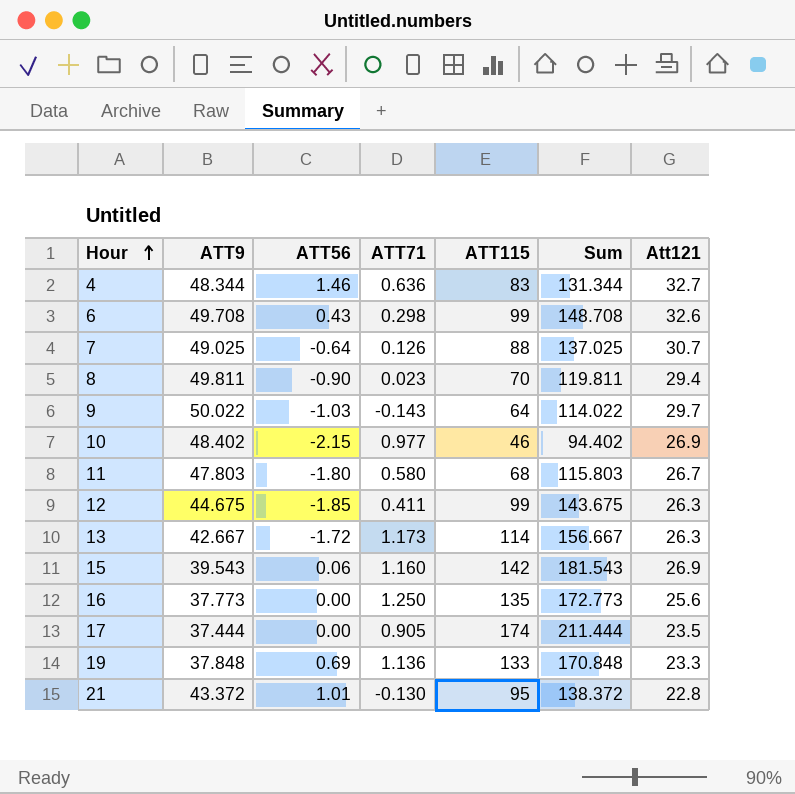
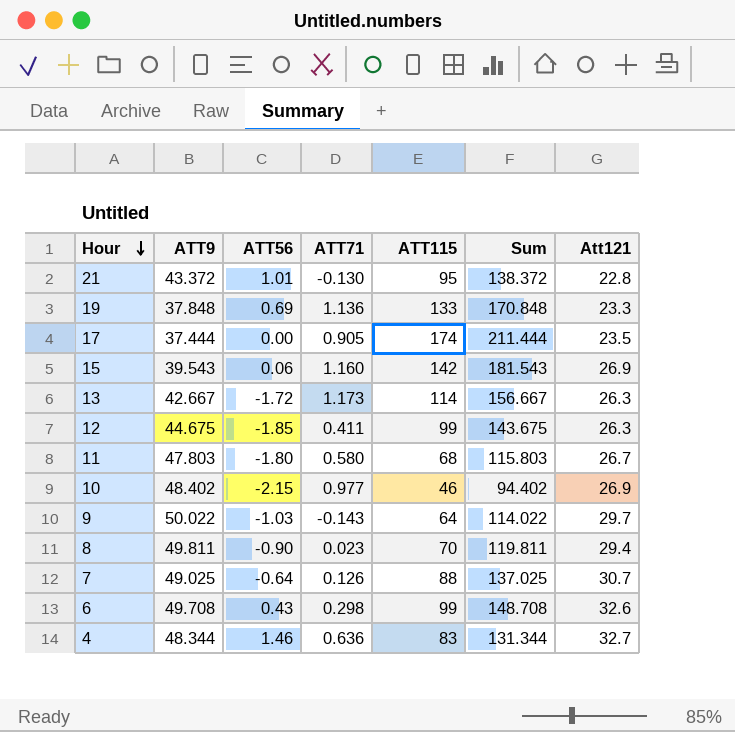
row order: Hour ascending -> Hour descending
row 16: 37.773 | 0.00 | 1.250 | 135 | 172.773 | 25.6 -> none

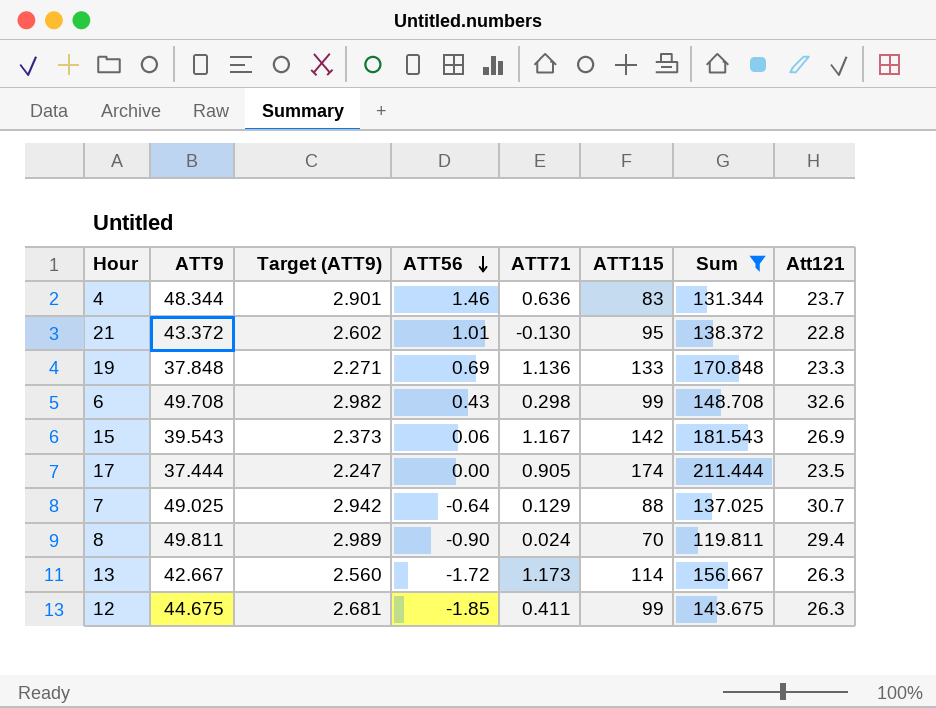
filter: none -> Sum >= 119.811
row order: Hour descending -> ATT56 descending
column Target (ATT9) | formula: none -> [ATT9] * 0.06
4 | Att121: 32.7 -> 23.7
15 | ATT71: 1.160 -> 1.167
7 | ATT71: 0.126 -> 0.129
8 | ATT71: 0.023 -> 0.024

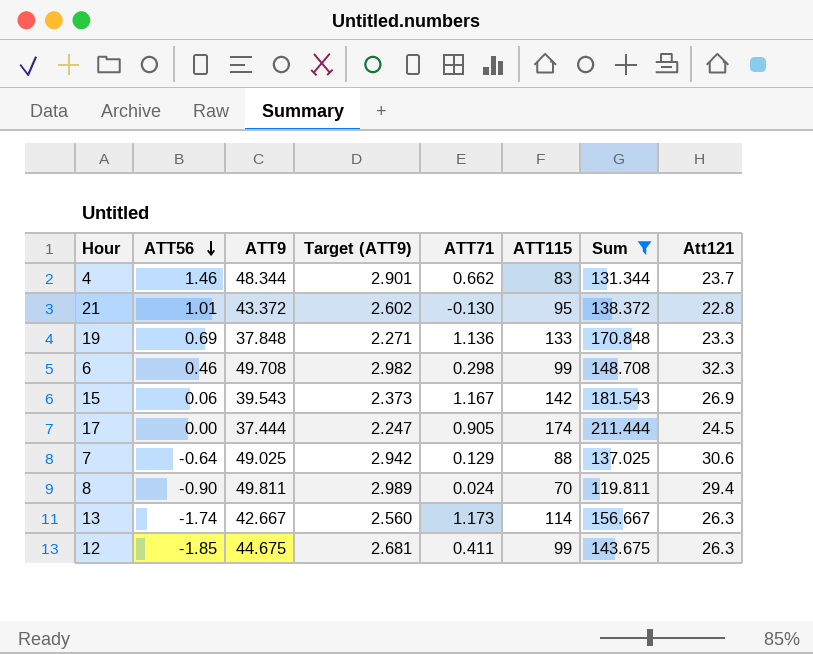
column ATT56 | position: 4 -> 2
4 | ATT71: 0.636 -> 0.662
6 | ATT56: 0.43 -> 0.46
6 | Att121: 32.6 -> 32.3
17 | Att121: 23.5 -> 24.5
7 | Att121: 30.7 -> 30.6
13 | ATT56: -1.72 -> -1.74

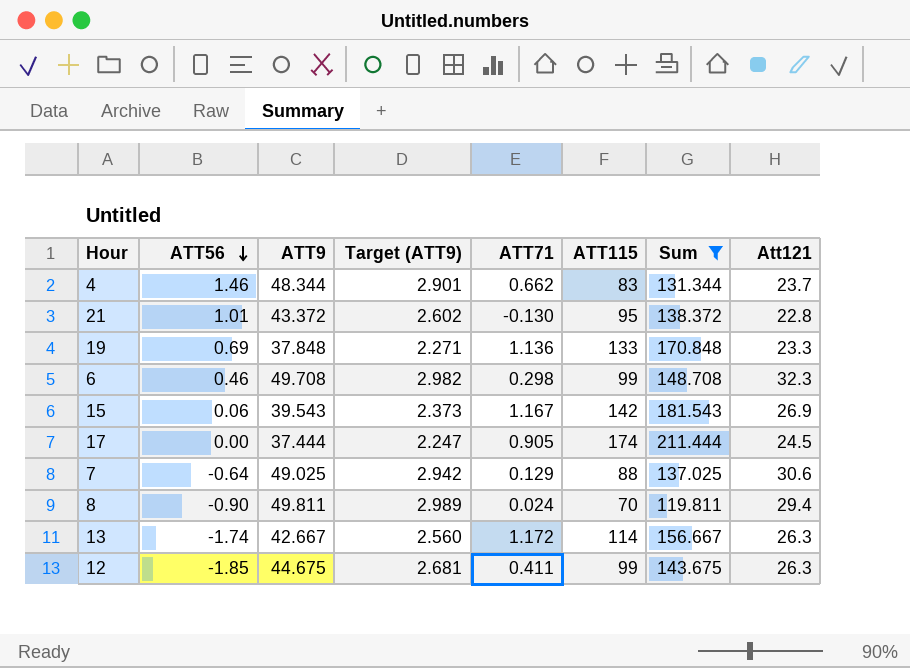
13 | ATT71: 1.173 -> 1.172

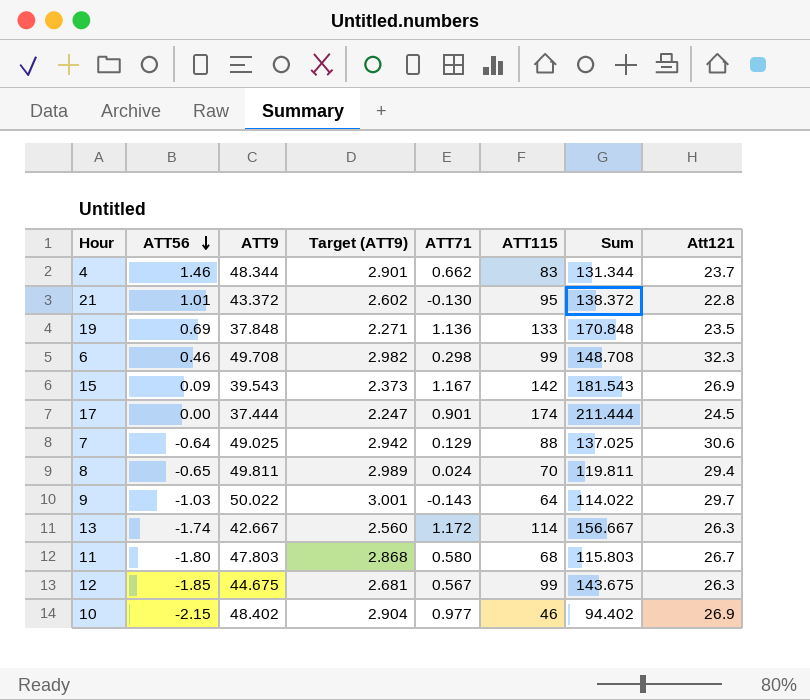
filter: Sum >= 119.811 -> none
19 | Att121: 23.3 -> 23.5
15 | ATT56: 0.06 -> 0.09
17 | ATT71: 0.905 -> 0.901
8 | ATT56: -0.90 -> -0.65
12 | ATT71: 0.411 -> 0.567

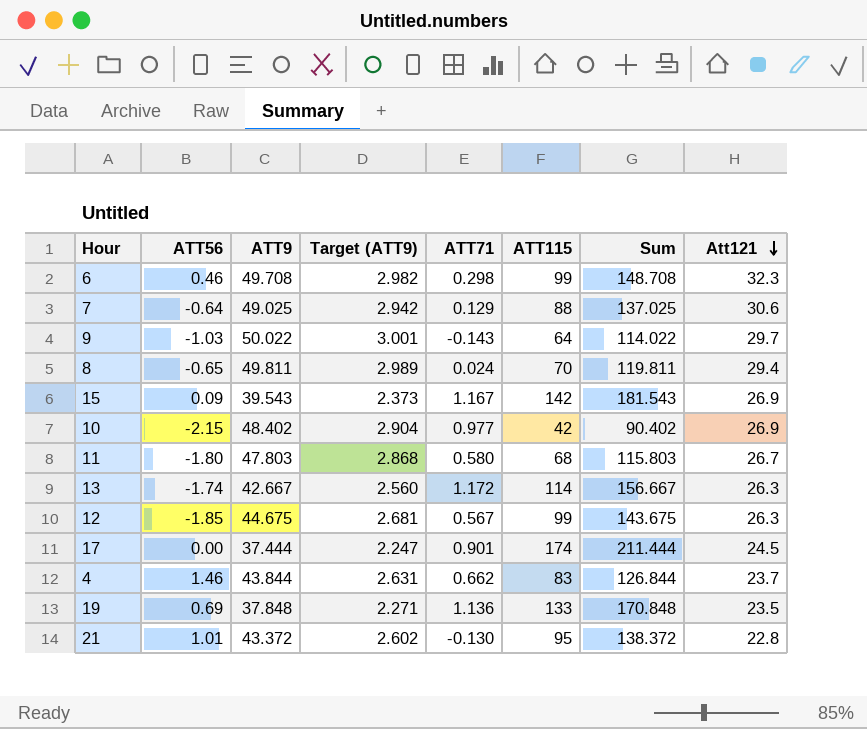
row order: ATT56 descending -> Att121 descending
10 | ATT115: 46 -> 42
10 | Sum: 94.402 -> 90.402
4 | ATT9: 48.344 -> 43.844
4 | Target (ATT9): 2.901 -> 2.631
4 | Sum: 131.344 -> 126.844

